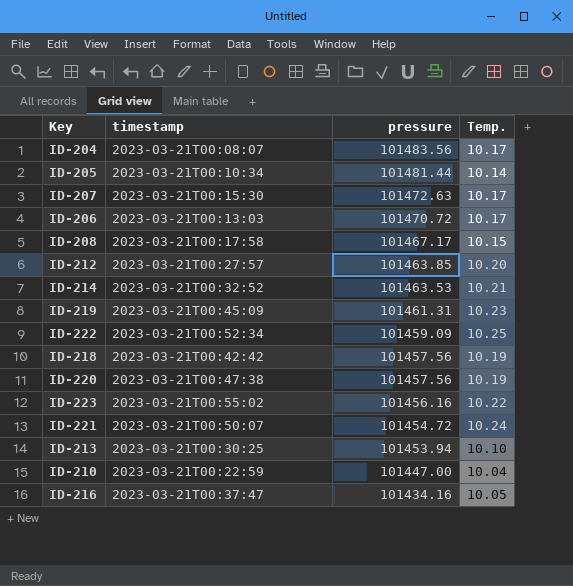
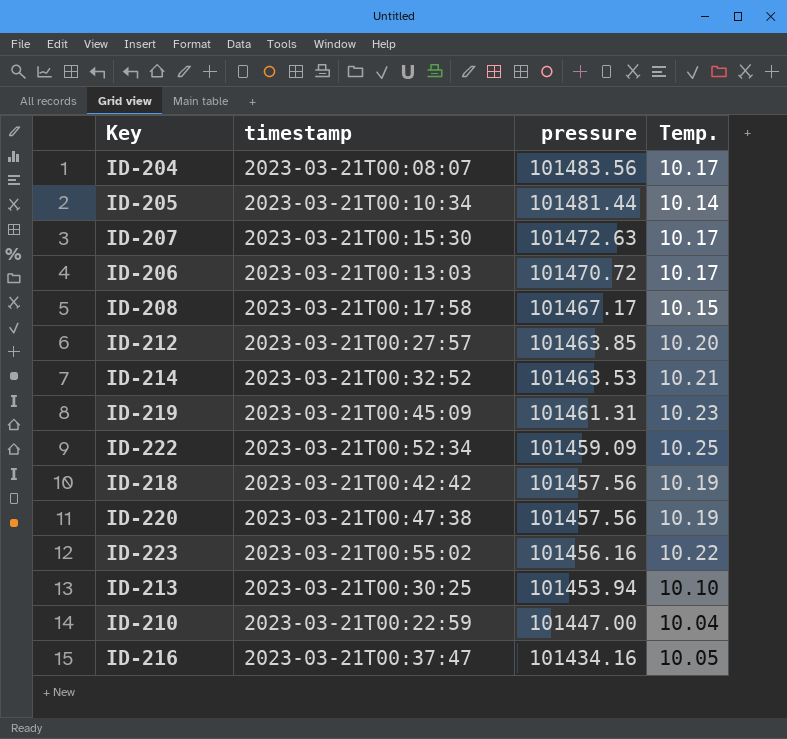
row ID-221: 2023-03-21T00:50:07 | 101454.72 | 10.24 -> none

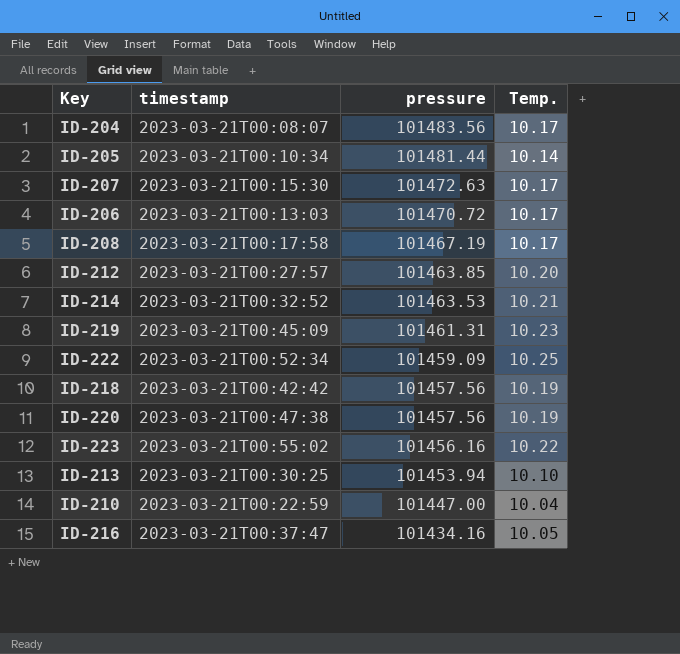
ID-208 | pressure: 101467.17 -> 101467.19
ID-208 | Temp.: 10.15 -> 10.17

